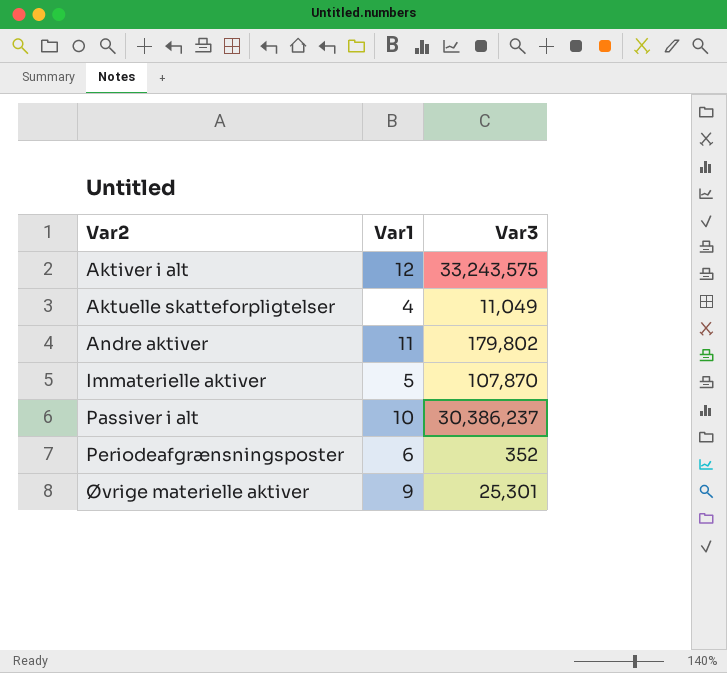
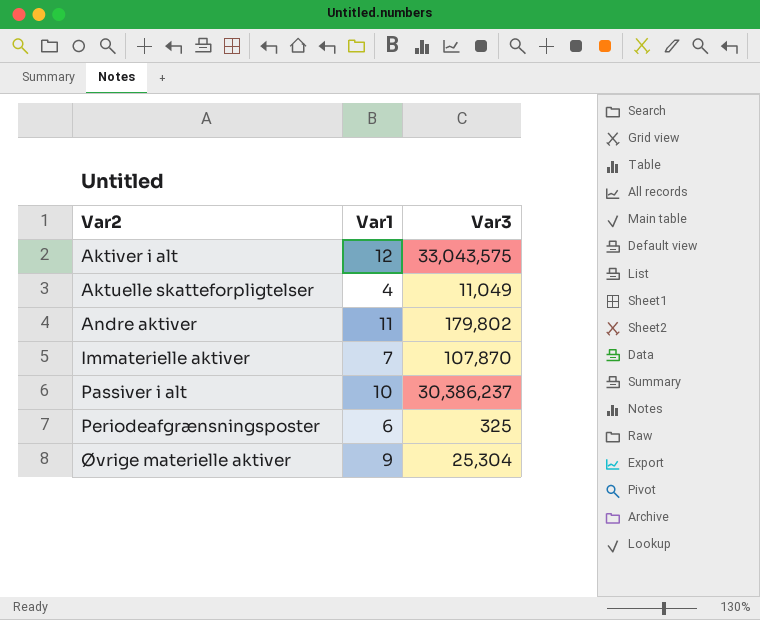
Aktiver i alt | Var3: 33,243,575 -> 33,043,575
Immaterielle aktiver | Var1: 5 -> 7
Periodeafgrænsningsposter | Var3: 352 -> 325
Øvrige materielle aktiver | Var3: 25,301 -> 25,304

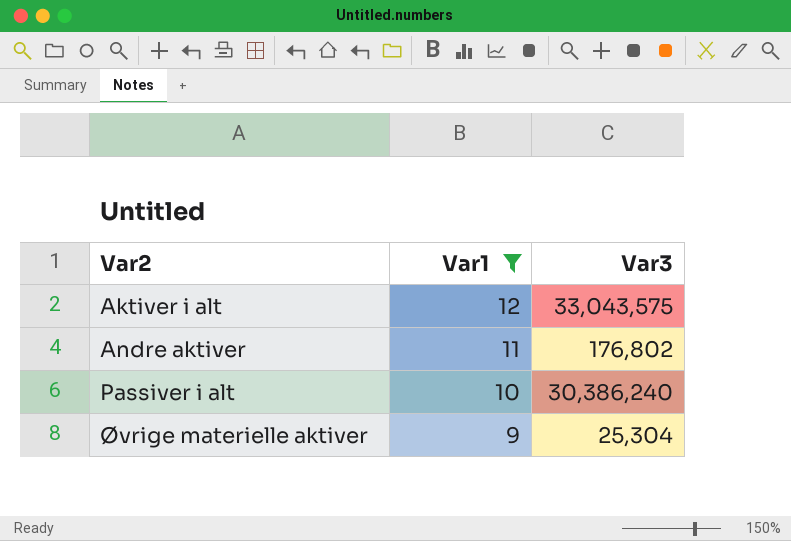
filter: none -> Var1 >= 9
Andre aktiver | Var3: 179,802 -> 176,802
Passiver i alt | Var3: 30,386,237 -> 30,386,240

